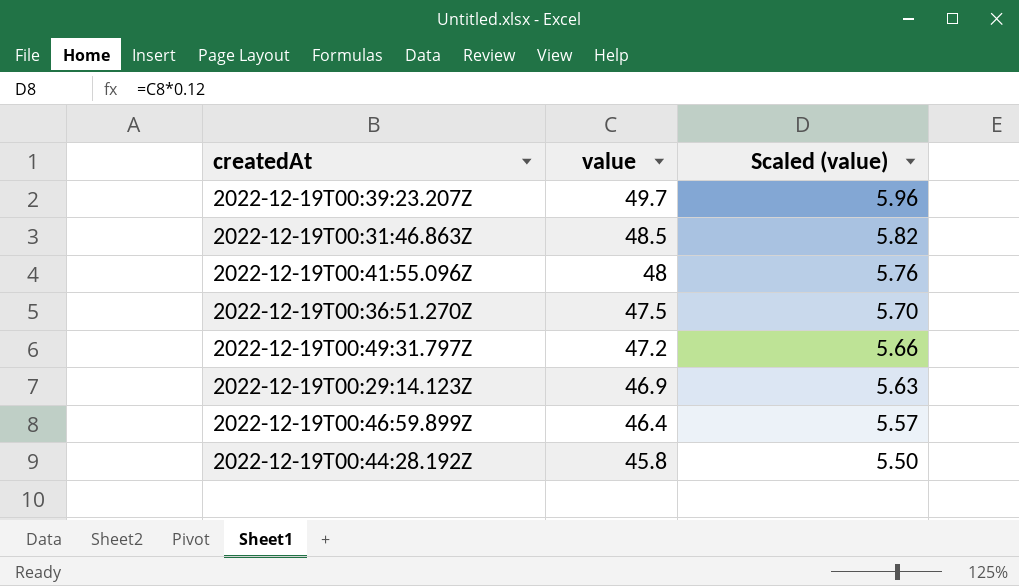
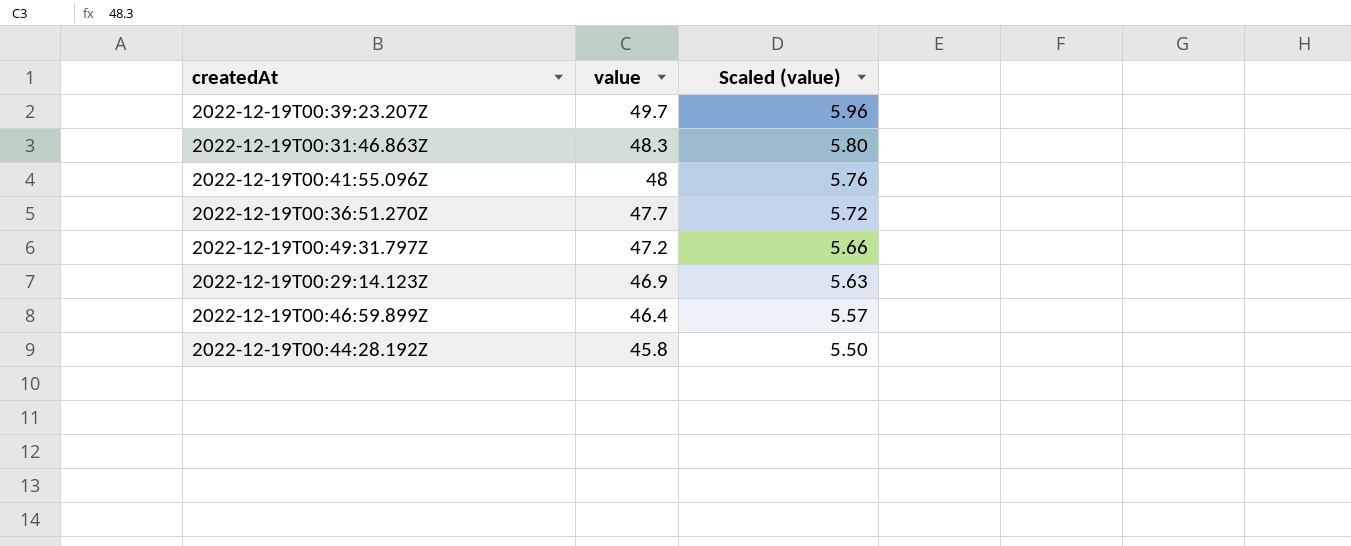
2022-12-19T00:31:46.863Z | value: 48.5 -> 48.3
2022-12-19T00:31:46.863Z | Scaled (value): 5.82 -> 5.80
2022-12-19T00:36:51.270Z | value: 47.5 -> 47.7
2022-12-19T00:36:51.270Z | Scaled (value): 5.70 -> 5.72

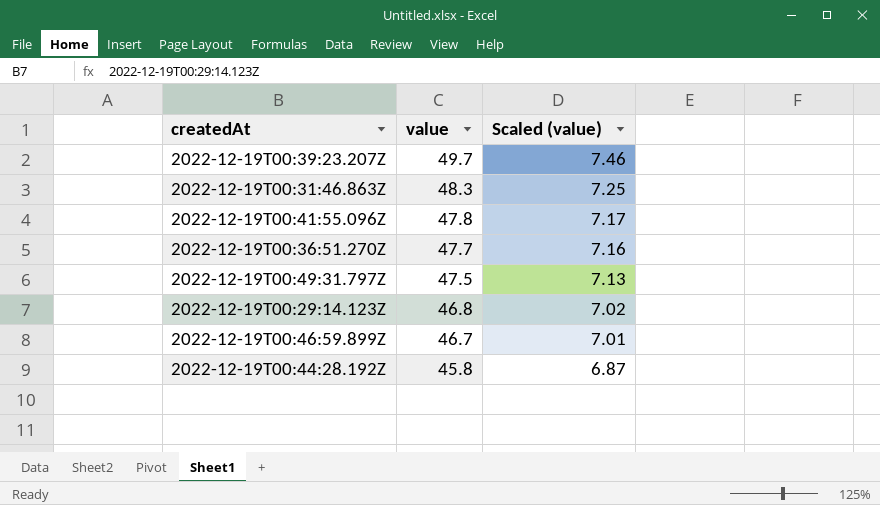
column Scaled (value) | formula: [value] * 0.12 -> [value] * 0.15
2022-12-19T00:41:55.096Z | value: 48 -> 47.8
2022-12-19T00:49:31.797Z | value: 47.2 -> 47.5
2022-12-19T00:29:14.123Z | value: 46.9 -> 46.8
2022-12-19T00:46:59.899Z | value: 46.4 -> 46.7

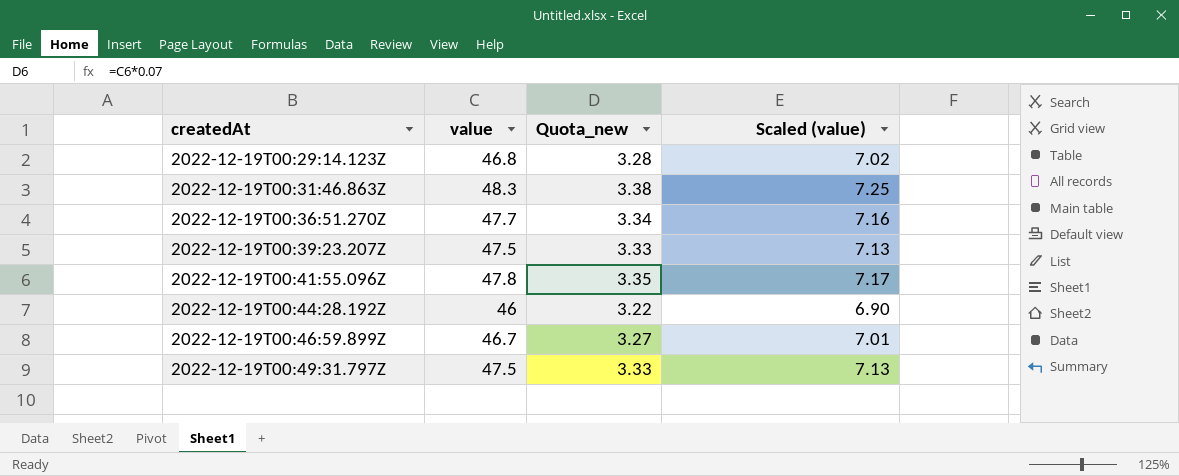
row order: value descending -> createdAt ascending
column Quota_new | formula: none -> [value] * 0.07
2022-12-19T00:39:23.207Z | value: 49.7 -> 47.5
2022-12-19T00:39:23.207Z | Scaled (value): 7.46 -> 7.13
2022-12-19T00:44:28.192Z | value: 45.8 -> 46
2022-12-19T00:44:28.192Z | Scaled (value): 6.87 -> 6.90

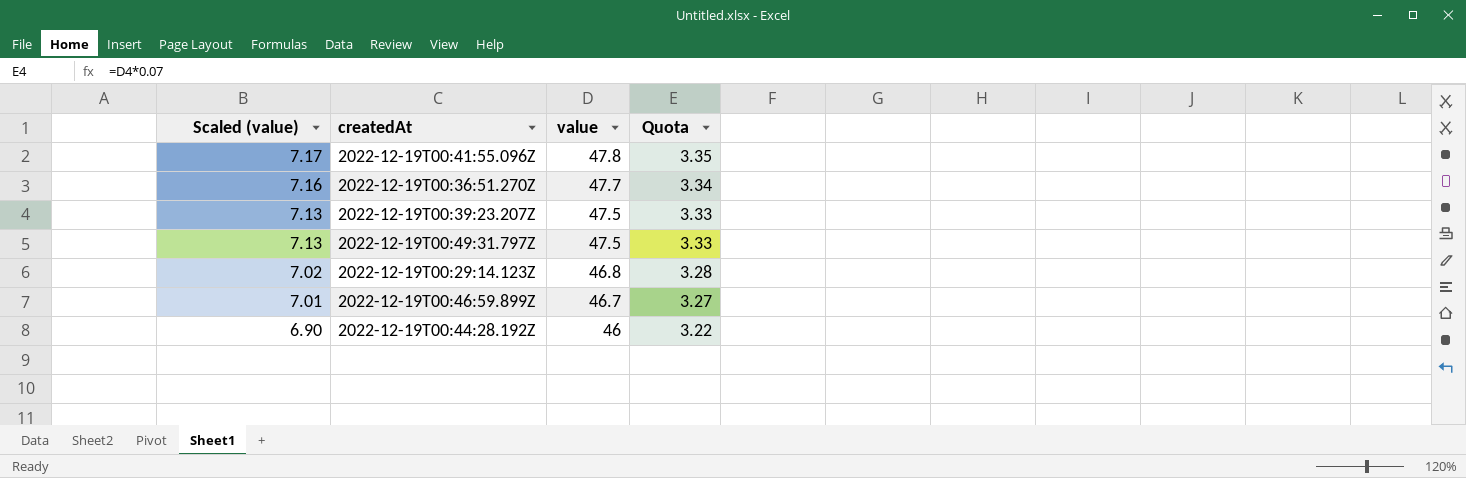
row order: createdAt ascending -> Scaled (value) descending
column Scaled (value) | position: 4 -> 1
column name: Quota_new -> Quota
row 2022-12-19T00:31:46.863Z: 48.3 | 3.38 | 7.25 -> none

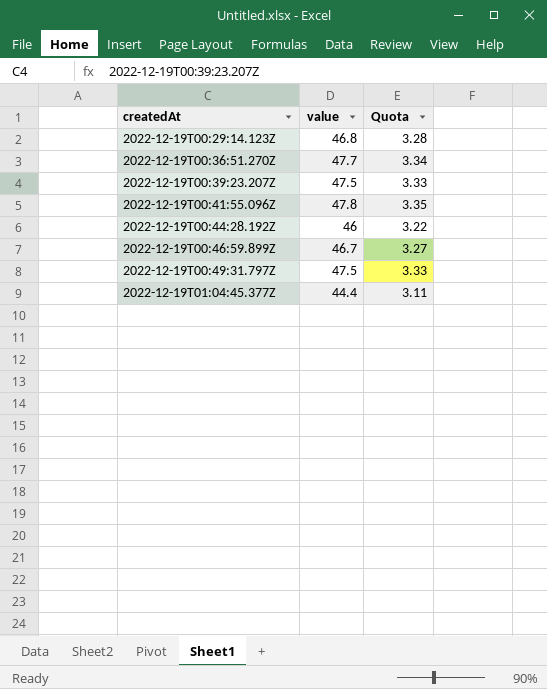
row order: Scaled (value) descending -> createdAt ascending
column Scaled (value) | formula: [value] * 0.15 -> none
row 2022-12-19T01:04:45.377Z: none -> 44.4 | 3.11

